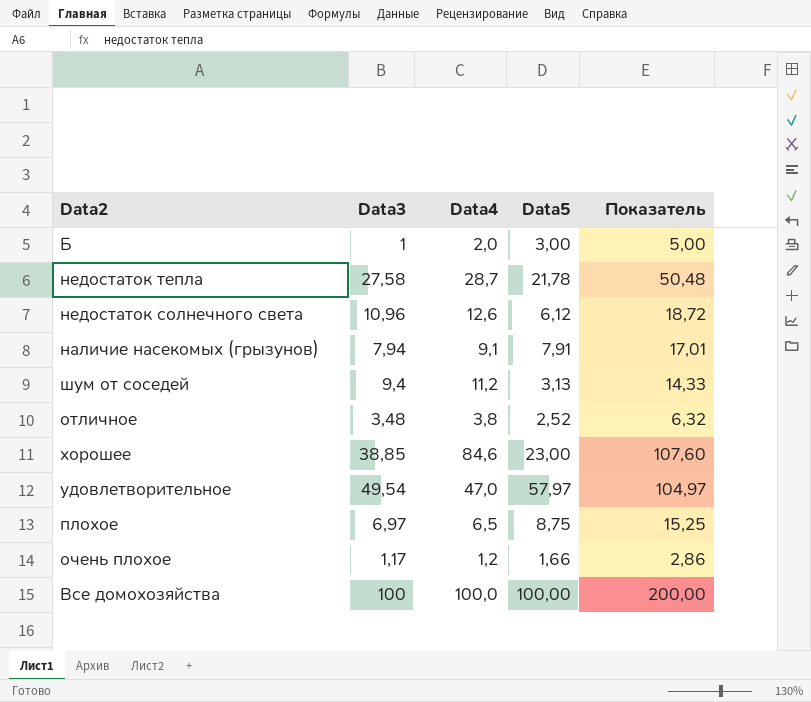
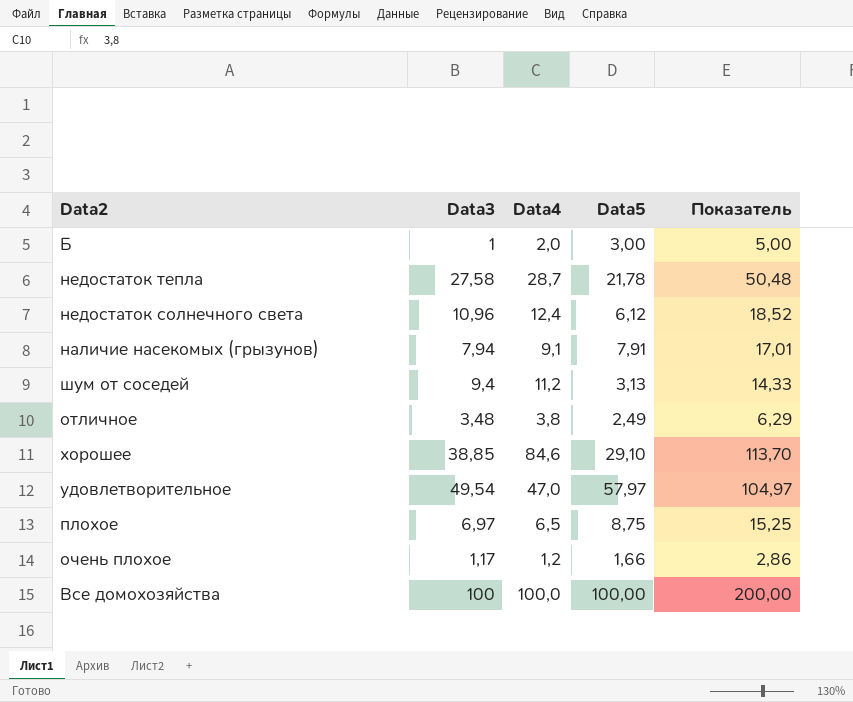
недостаток солнечного света | Data4: 12,6 -> 12,4
недостаток солнечного света | Показатель: 18,72 -> 18,52
отличное | Data5: 2,52 -> 2,49
отличное | Показатель: 6,32 -> 6,29
хорошее | Data5: 23,00 -> 29,10
хорошее | Показатель: 107,60 -> 113,70

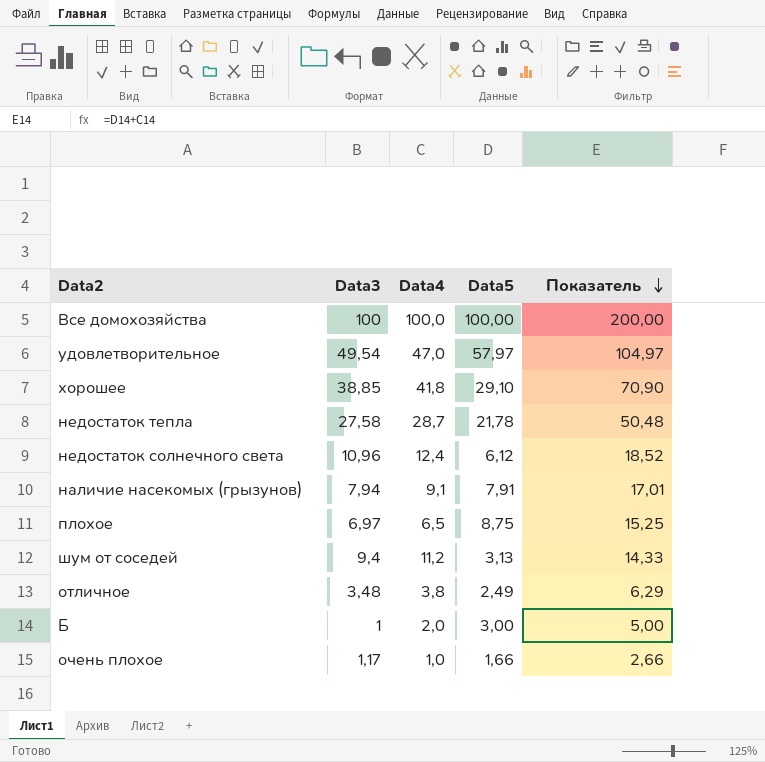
row order: none -> Показатель descending
хорошее | Data4: 84,6 -> 41,8
хорошее | Показатель: 113,70 -> 70,90
очень плохое | Data4: 1,2 -> 1,0
очень плохое | Показатель: 2,86 -> 2,66

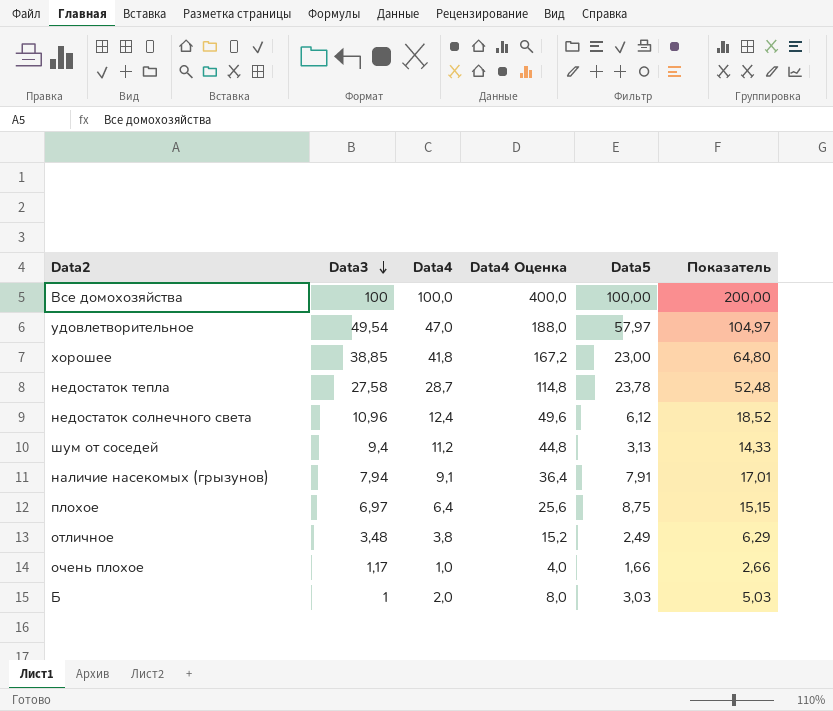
row order: Показатель descending -> Data3 descending
column Data4 Оценка | formula: none -> [Data4] * 4
хорошее | Data5: 29,10 -> 23,00
хорошее | Показатель: 70,90 -> 64,80
недостаток тепла | Data5: 21,78 -> 23,78
недостаток тепла | Показатель: 50,48 -> 52,48
плохое | Data4: 6,5 -> 6,4
плохое | Показатель: 15,25 -> 15,15
Б | Data5: 3,00 -> 3,03
Б | Показатель: 5,00 -> 5,03

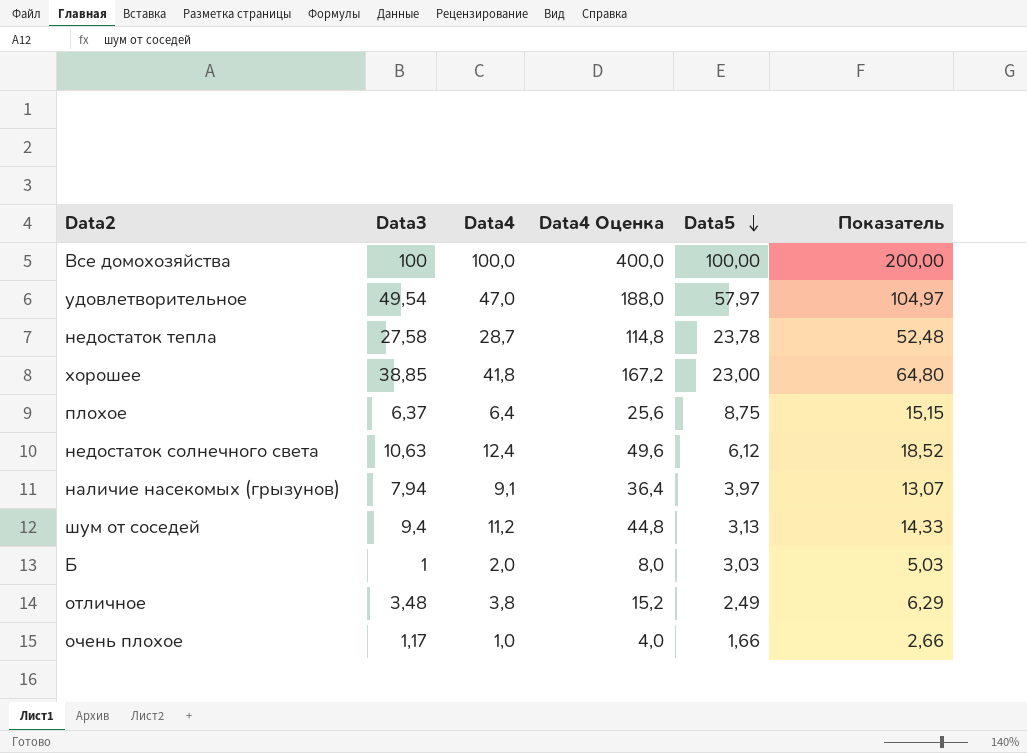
row order: Data3 descending -> Data5 descending
плохое | Data3: 6,97 -> 6,37
недостаток солнечного света | Data3: 10,96 -> 10,63
наличие насекомых (грызунов) | Data5: 7,91 -> 3,97
наличие насекомых (грызунов) | Показатель: 17,01 -> 13,07

